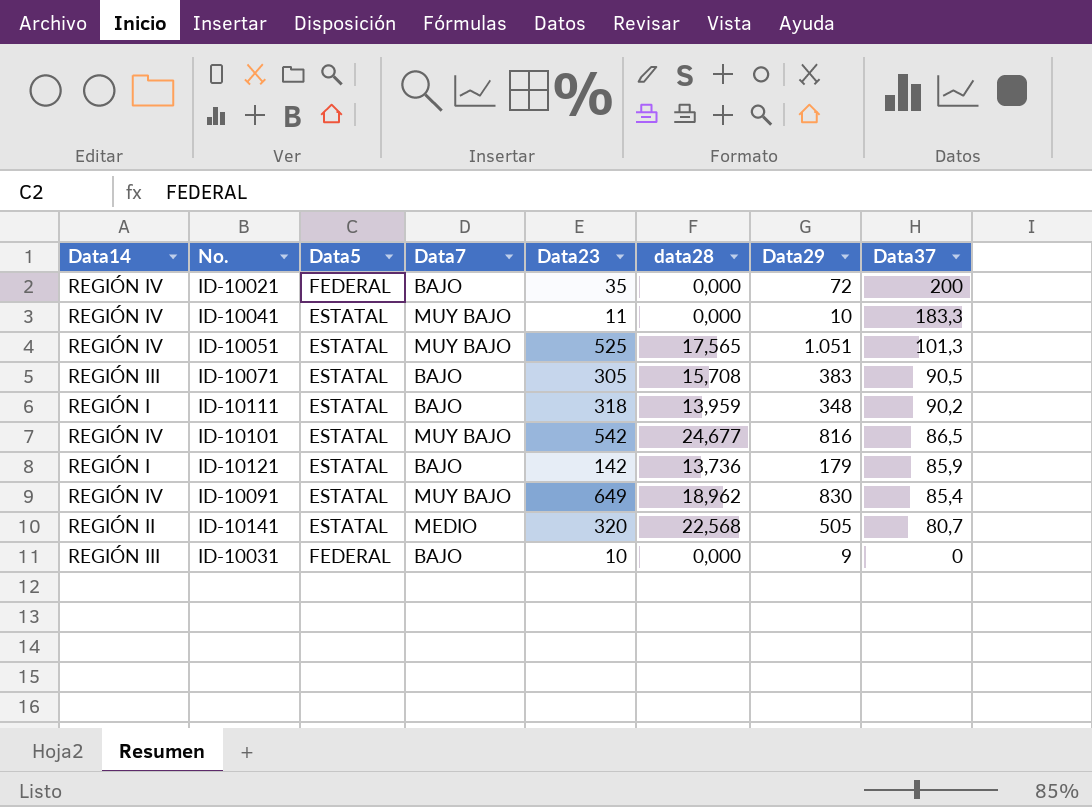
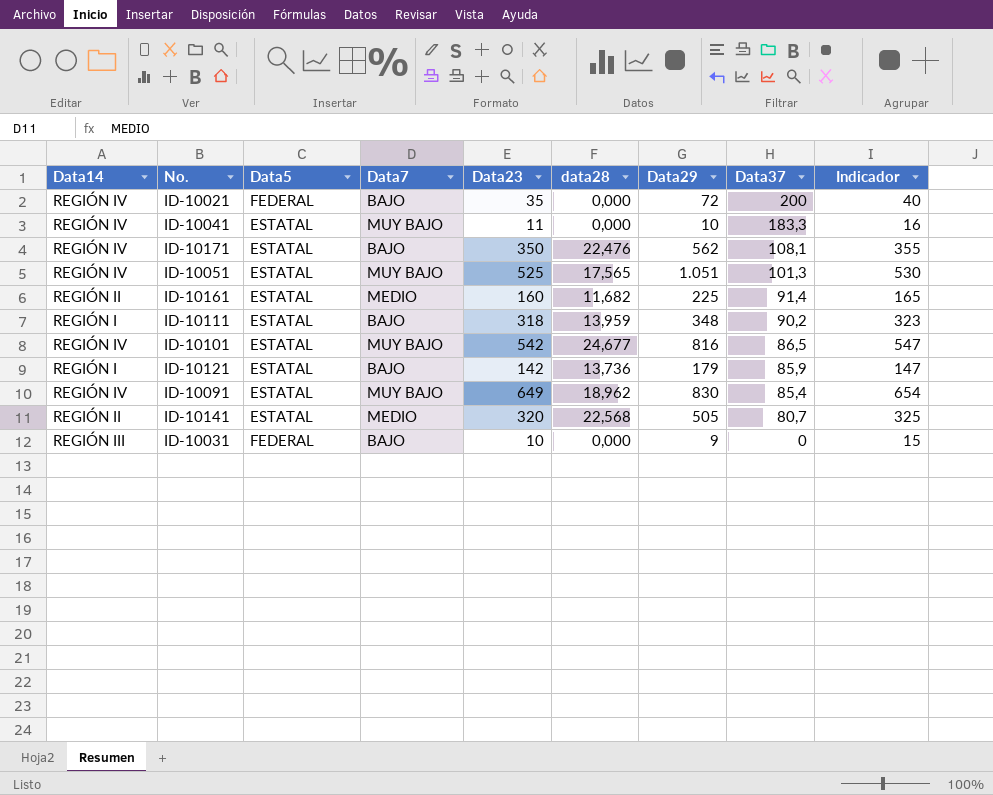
column Indicador | formula: none -> [Data23] + 5
row ID-10071: REGIÓN III | ESTATAL | BAJO | 305 | 15,708 | 383 | 90,5 -> none
row ID-10171: none -> REGIÓN IV | ESTATAL | BAJO | 350 | 22,476 | 562 | 108,1 | 355
row ID-10161: none -> REGIÓN II | ESTATAL | MEDIO | 160 | 11,682 | 225 | 91,4 | 165

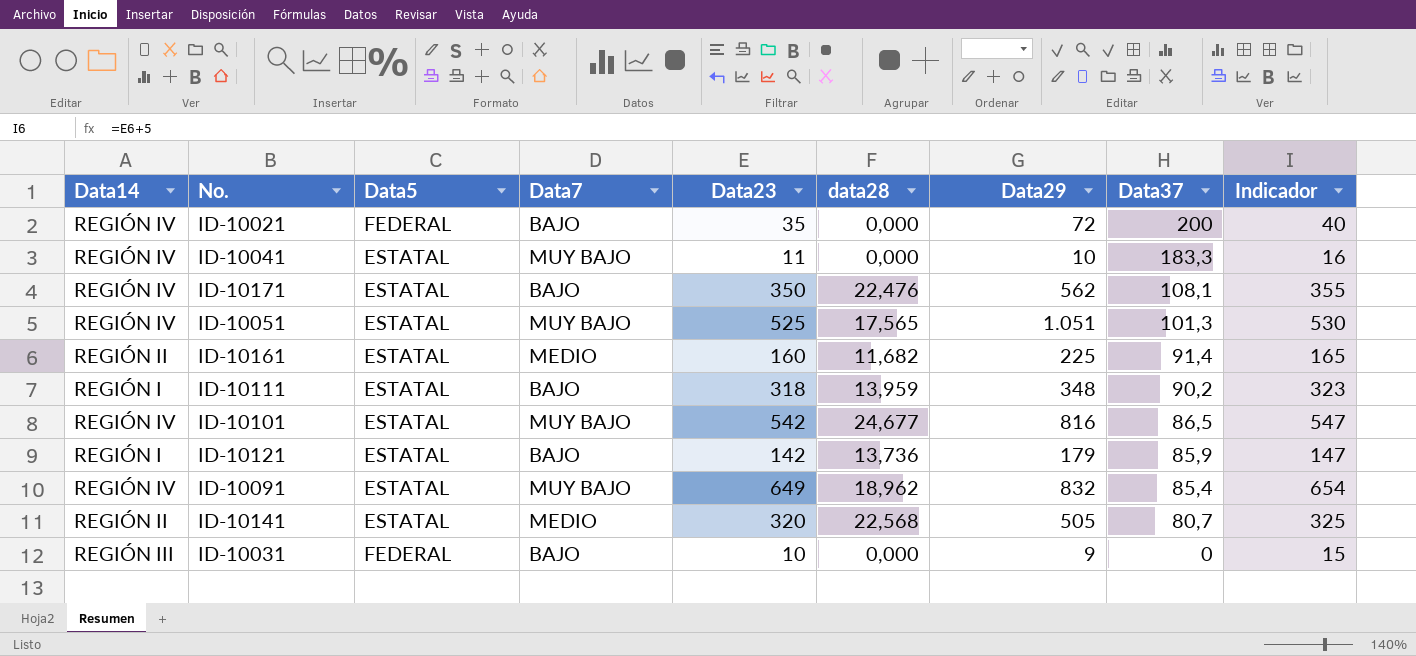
ID-10091 | Data29: 830 -> 832

